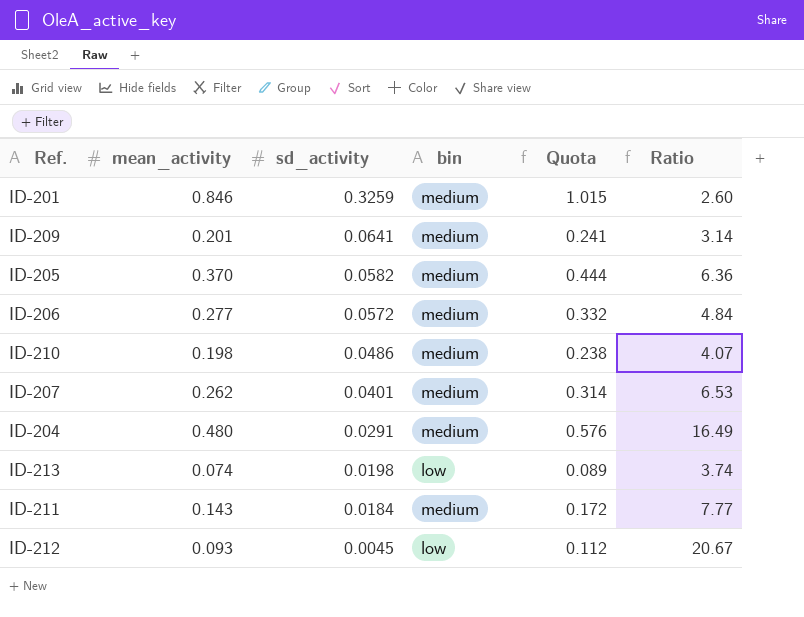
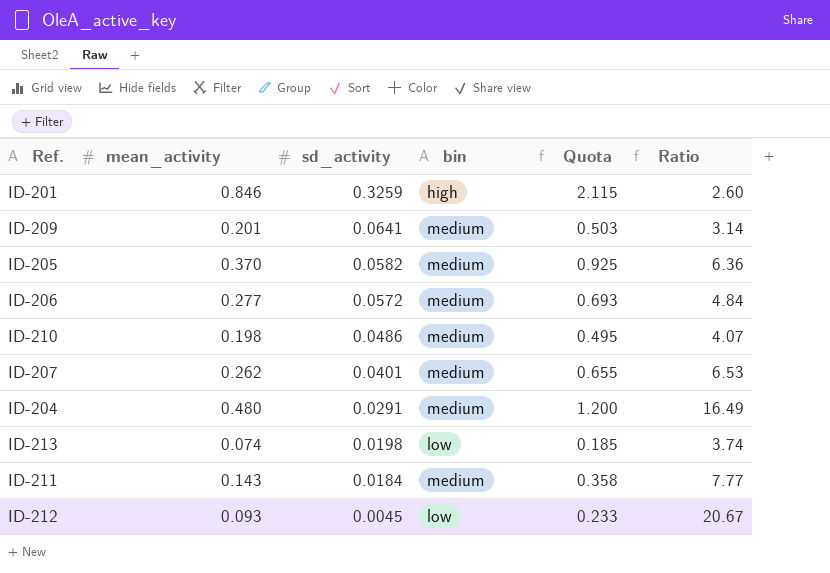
column Quota | formula: [mean_activity] * 1.2 -> [mean_activity] * 2.5
ID-201 | bin: medium -> high

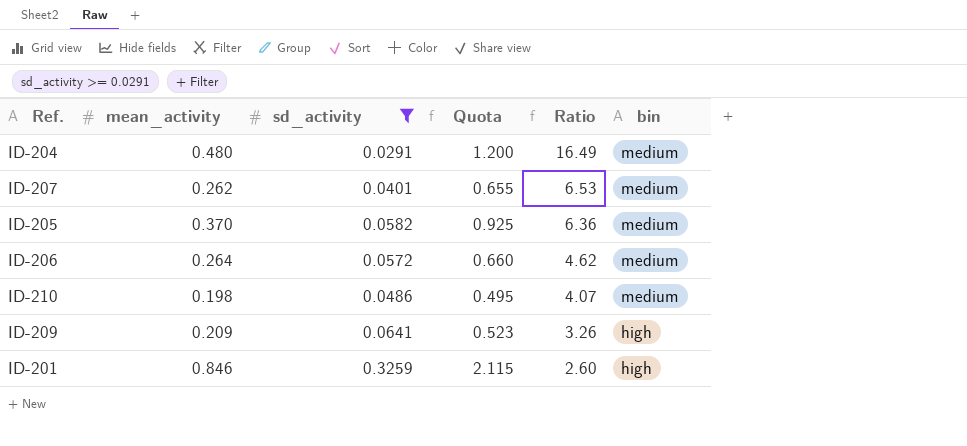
filter: none -> sd_activity >= 0.0291
row order: sd_activity descending -> Ratio descending
column bin | position: 4 -> 6
ID-206 | mean_activity: 0.277 -> 0.264
ID-206 | Quota: 0.693 -> 0.660
ID-206 | Ratio: 4.84 -> 4.62
ID-209 | mean_activity: 0.201 -> 0.209
ID-209 | Quota: 0.503 -> 0.523
ID-209 | Ratio: 3.14 -> 3.26
ID-209 | bin: medium -> high

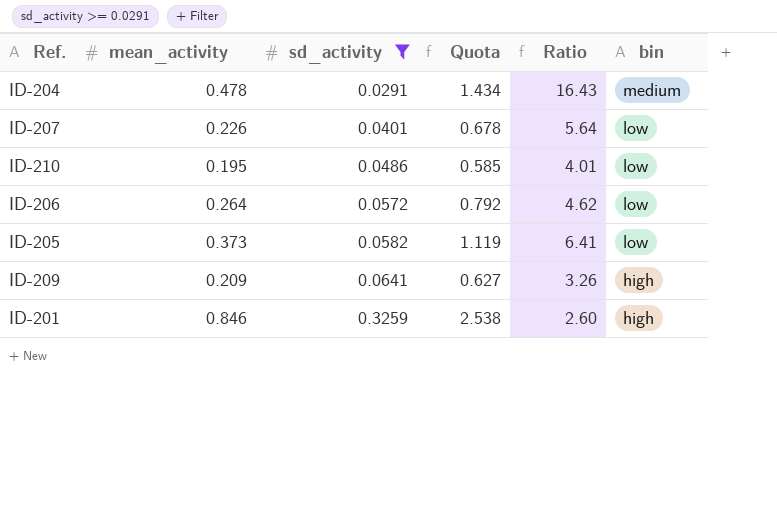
row order: Ratio descending -> sd_activity ascending
column Quota | formula: [mean_activity] * 2.5 -> [mean_activity] * 3
ID-204 | mean_activity: 0.480 -> 0.478
ID-204 | Ratio: 16.49 -> 16.43
ID-207 | mean_activity: 0.262 -> 0.226
ID-207 | Ratio: 6.53 -> 5.64
ID-207 | bin: medium -> low
ID-210 | mean_activity: 0.198 -> 0.195
ID-210 | Ratio: 4.07 -> 4.01
ID-210 | bin: medium -> low
ID-206 | bin: medium -> low
ID-205 | mean_activity: 0.370 -> 0.373
ID-205 | Ratio: 6.36 -> 6.41
ID-205 | bin: medium -> low

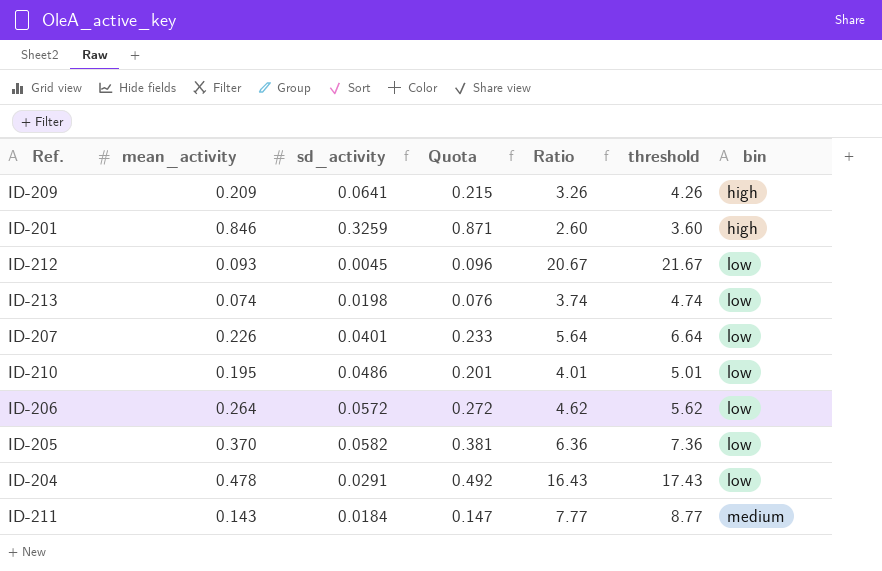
filter: sd_activity >= 0.0291 -> none
row order: sd_activity ascending -> bin ascending
column Quota | formula: [mean_activity] * 3 -> [mean_activity] * 1.03
column threshold | formula: none -> [Ratio] + 1
ID-205 | mean_activity: 0.373 -> 0.370
ID-205 | Ratio: 6.41 -> 6.36
ID-204 | bin: medium -> low

